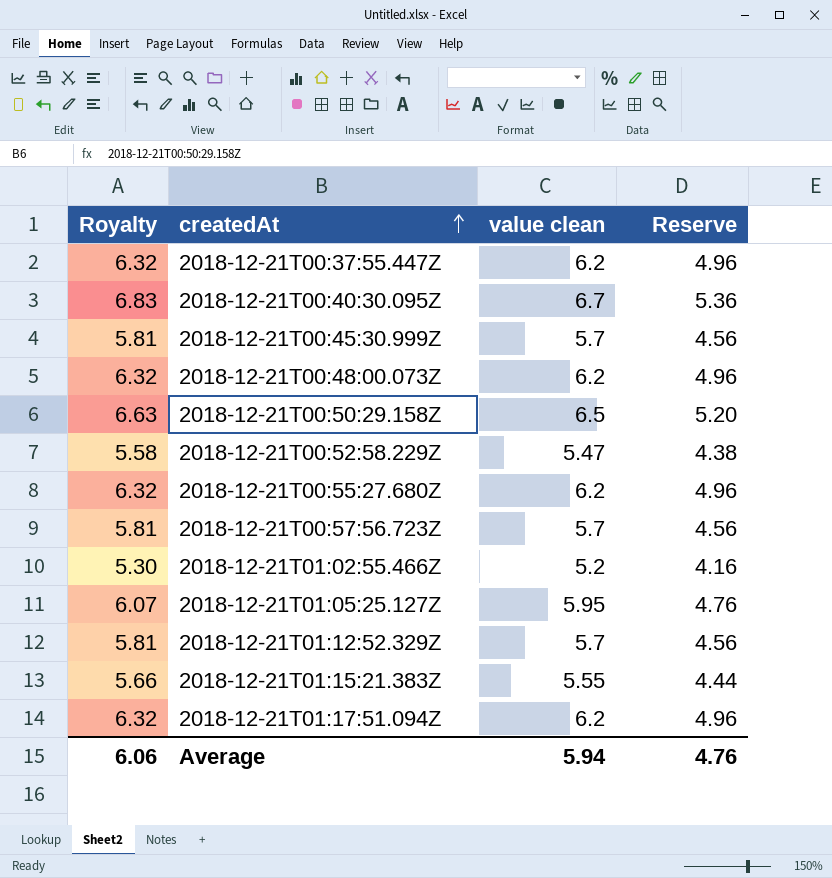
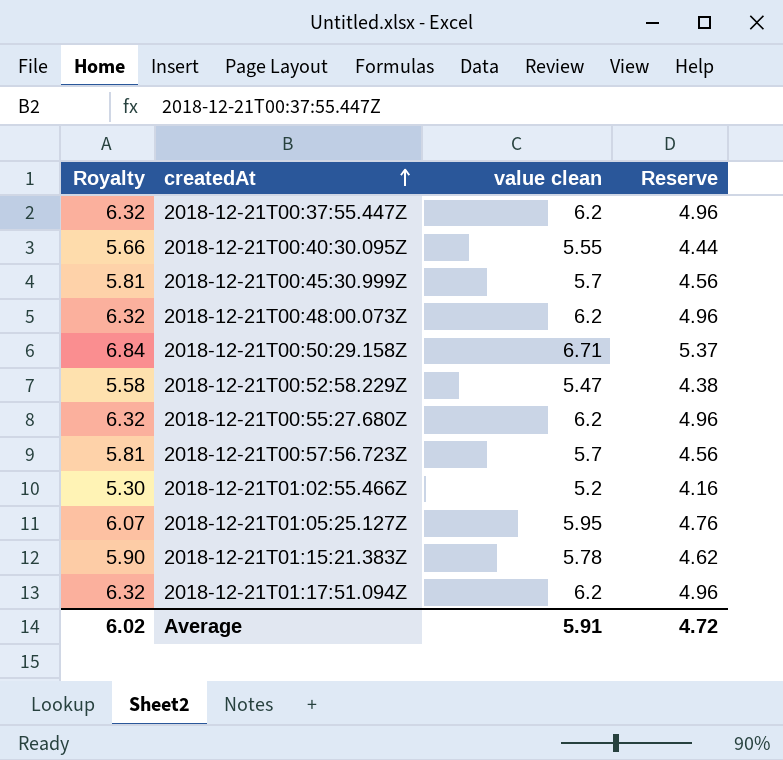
row 2018-12-21T01:12:52.329Z: 5.81 | 5.7 | 4.56 -> none
2018-12-21T00:40:30.095Z | Royalty: 6.83 -> 5.66
2018-12-21T00:40:30.095Z | value clean: 6.7 -> 5.55
2018-12-21T00:40:30.095Z | Reserve: 5.36 -> 4.44
2018-12-21T00:50:29.158Z | Royalty: 6.63 -> 6.84
2018-12-21T00:50:29.158Z | value clean: 6.5 -> 6.71
2018-12-21T00:50:29.158Z | Reserve: 5.20 -> 5.37
2018-12-21T01:15:21.383Z | Royalty: 5.66 -> 5.90
2018-12-21T01:15:21.383Z | value clean: 5.55 -> 5.78
2018-12-21T01:15:21.383Z | Reserve: 4.44 -> 4.62
Average | Royalty: 6.06 -> 6.02
Average | value clean: 5.94 -> 5.91
Average | Reserve: 4.76 -> 4.72

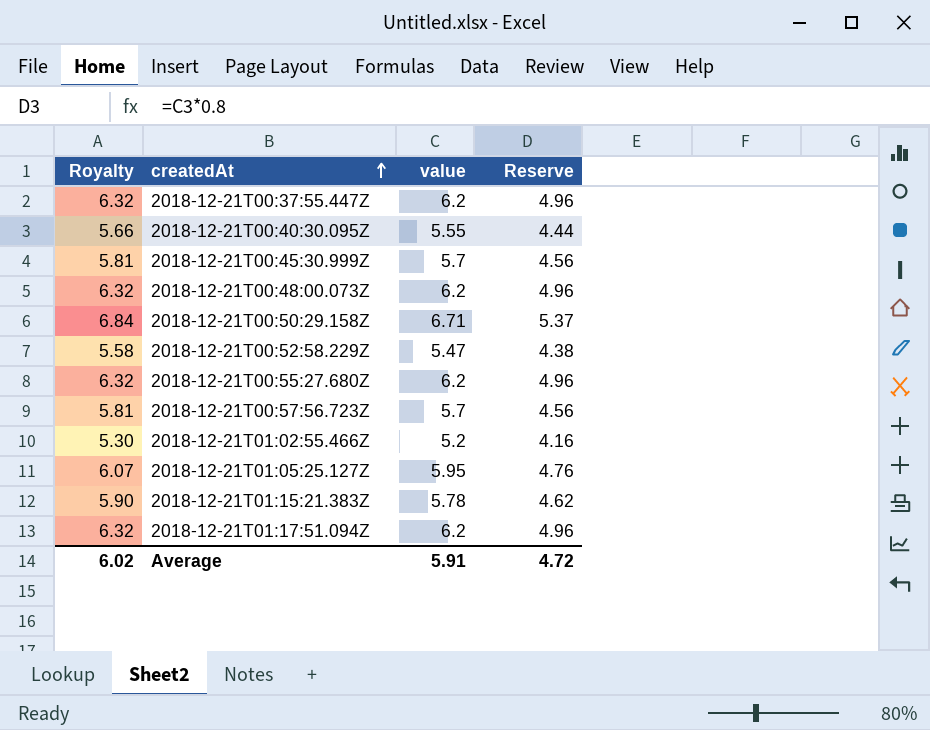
column name: value clean -> value

